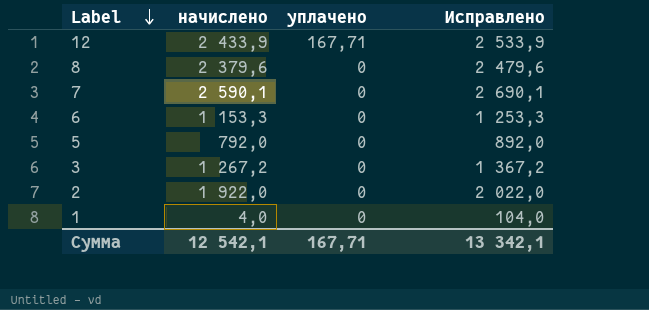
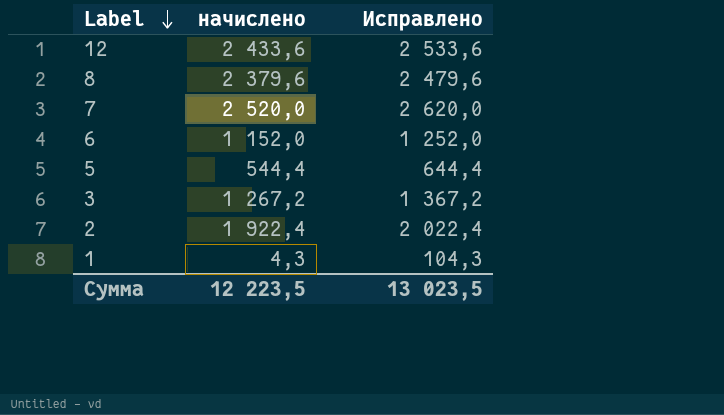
column уплачено | position: 3 -> none
12 | начислено: 2 433,9 -> 2 433,6
12 | Исправлено: 2 533,9 -> 2 533,6
7 | начислено: 2 590,1 -> 2 520,0
7 | Исправлено: 2 690,1 -> 2 620,0
6 | начислено: 1 153,3 -> 1 152,0
6 | Исправлено: 1 253,3 -> 1 252,0
5 | начислено: 792,0 -> 544,4
5 | Исправлено: 892,0 -> 644,4
2 | начислено: 1 922,0 -> 1 922,4
2 | Исправлено: 2 022,0 -> 2 022,4
1 | начислено: 4,0 -> 4,3
1 | Исправлено: 104,0 -> 104,3
Сумма | начислено: 12 542,1 -> 12 223,5
Сумма | Исправлено: 13 342,1 -> 13 023,5

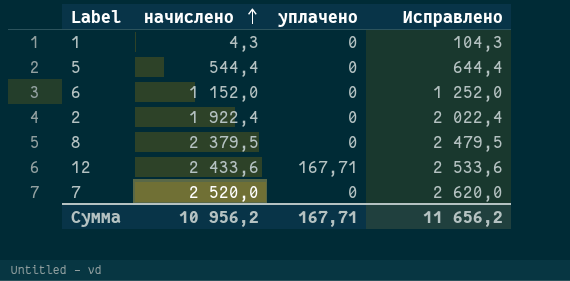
row order: Label descending -> начислено ascending
column уплачено | position: none -> 3
row 3: 1 267,2 | 1 367,2 -> none
8 | начислено: 2 379,6 -> 2 379,5
8 | Исправлено: 2 479,6 -> 2 479,5
Сумма | начислено: 12 223,5 -> 10 956,2
Сумма | Исправлено: 13 023,5 -> 11 656,2

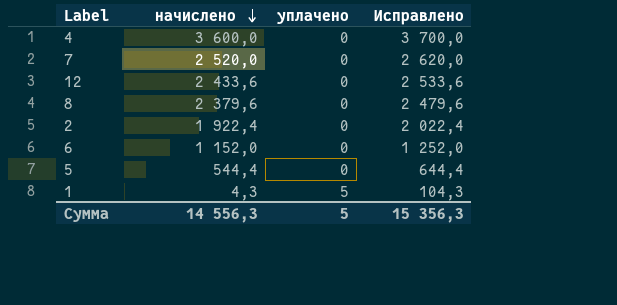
row order: начислено ascending -> начислено descending
row 4: none -> 3 600,0 | 0 | 3 700,0
12 | уплачено: 167,71 -> 0
8 | начислено: 2 379,5 -> 2 379,6
8 | Исправлено: 2 479,5 -> 2 479,6
1 | уплачено: 0 -> 5
Сумма | начислено: 10 956,2 -> 14 556,3
Сумма | уплачено: 167,71 -> 5
Сумма | Исправлено: 11 656,2 -> 15 356,3

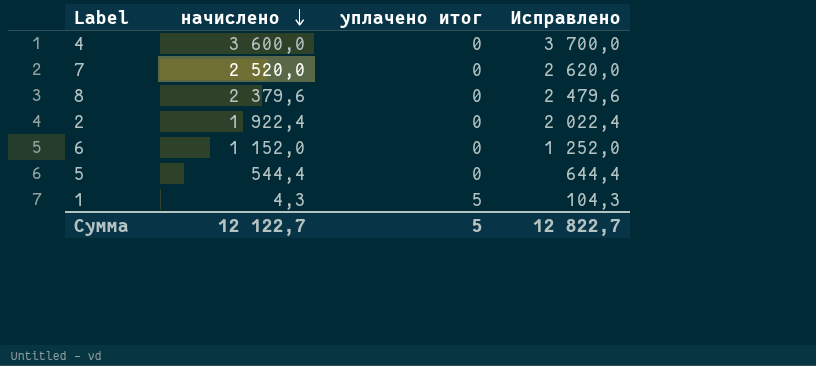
column name: уплачено -> уплачено итог
row 12: 2 433,6 | 0 | 2 533,6 -> none
Сумма | начислено: 14 556,3 -> 12 122,7
Сумма | Исправлено: 15 356,3 -> 12 822,7

